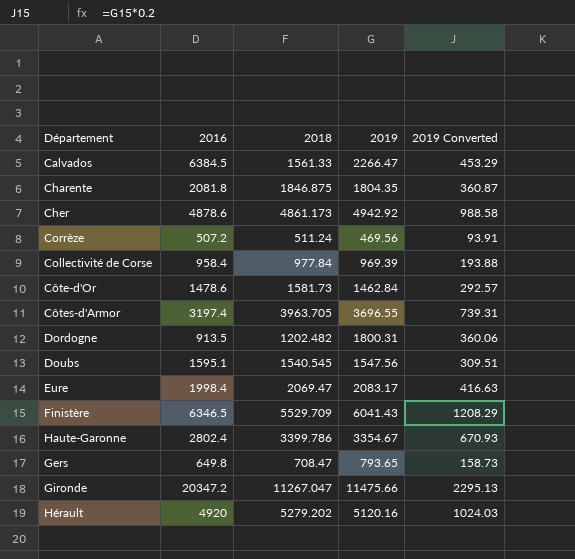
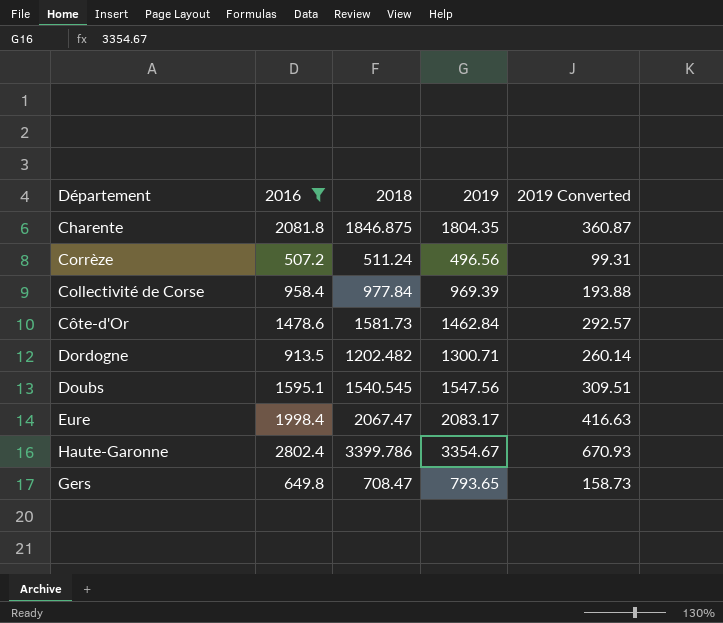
filter: none -> 2016 <= 2802.4
Corrèze | 2019: 469.56 -> 496.56
Corrèze | 2019 Converted: 93.91 -> 99.31
Dordogne | 2019: 1800.31 -> 1300.71
Dordogne | 2019 Converted: 360.06 -> 260.14
Eure | 2018: 2069.47 -> 2067.47

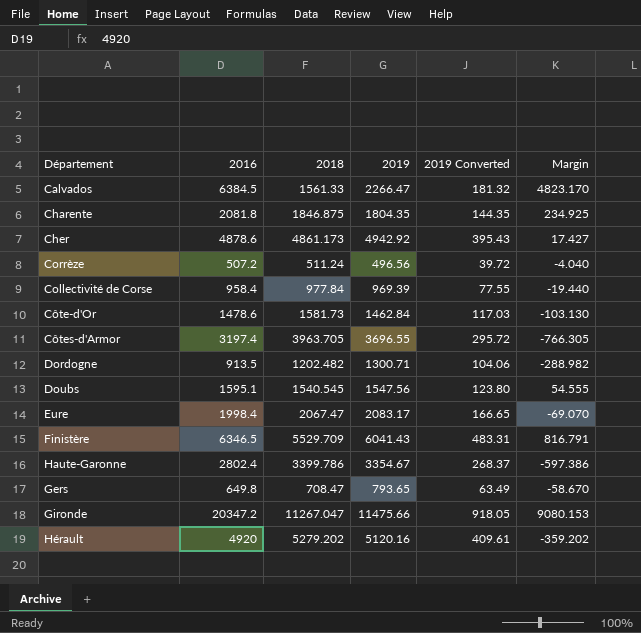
filter: 2016 <= 2802.4 -> none
column 2019 Converted | formula: [2019] * 0.2 -> [2019] * 0.08
column Margin | formula: none -> [2016] - [2018]

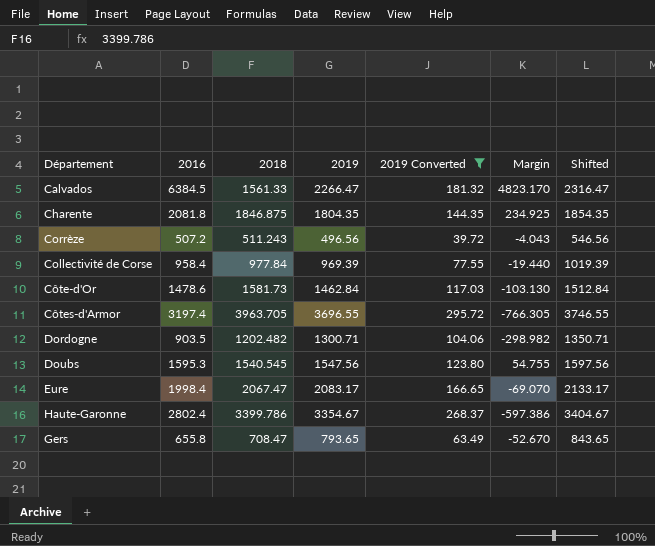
filter: none -> 2019 Converted <= 295.72
column Shifted | formula: none -> [2019] + 50
Corrèze | 2018: 511.24 -> 511.243
Corrèze | Margin: -4.040 -> -4.043
Dordogne | 2016: 913.5 -> 903.5
Dordogne | Margin: -288.982 -> -298.982
Doubs | 2016: 1595.1 -> 1595.3
Doubs | Margin: 54.555 -> 54.755
Gers | 2016: 649.8 -> 655.8
Gers | Margin: -58.670 -> -52.670

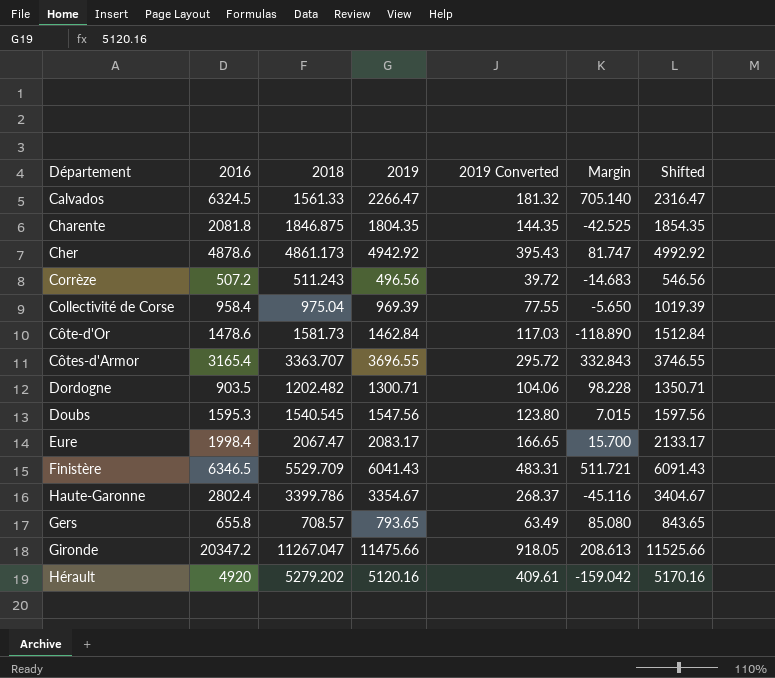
filter: 2019 Converted <= 295.72 -> none
column Margin | formula: [2016] - [2018] -> [2019] - [2018]
Calvados | 2016: 6384.5 -> 6324.5
Collectivité de Corse | 2018: 977.84 -> 975.04
Côtes-d'Armor | 2016: 3197.4 -> 3165.4
Côtes-d'Armor | 2018: 3963.705 -> 3363.707
Gers | 2018: 708.47 -> 708.57

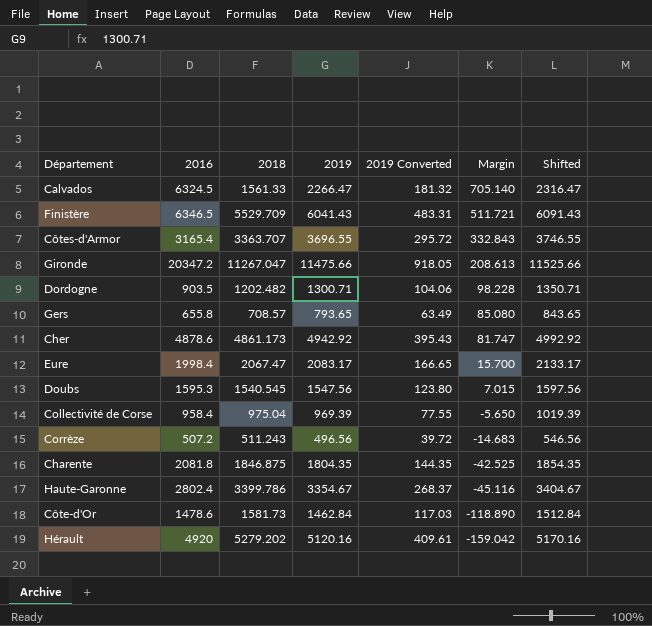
row order: none -> Margin descending

